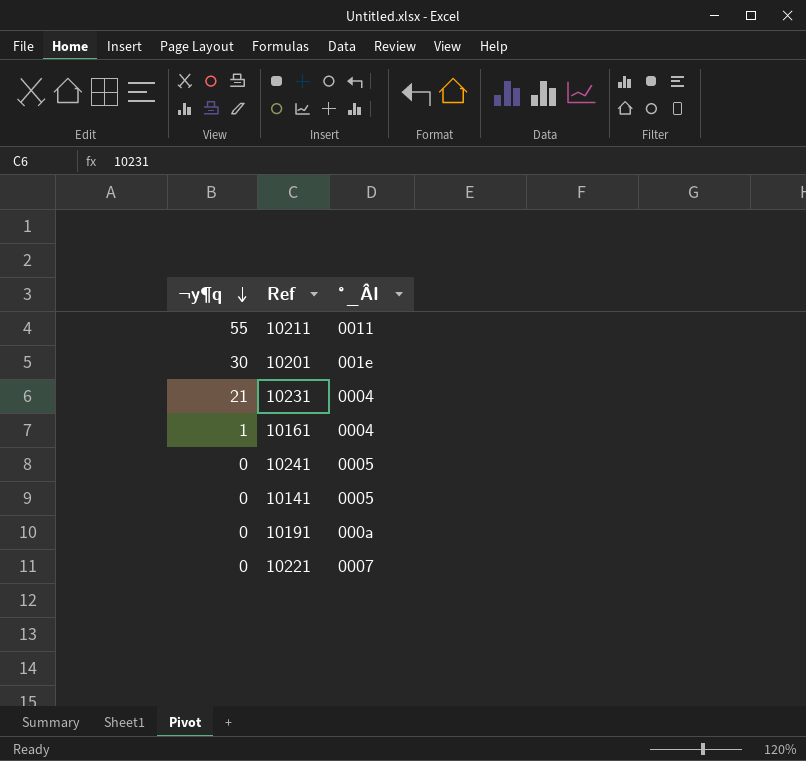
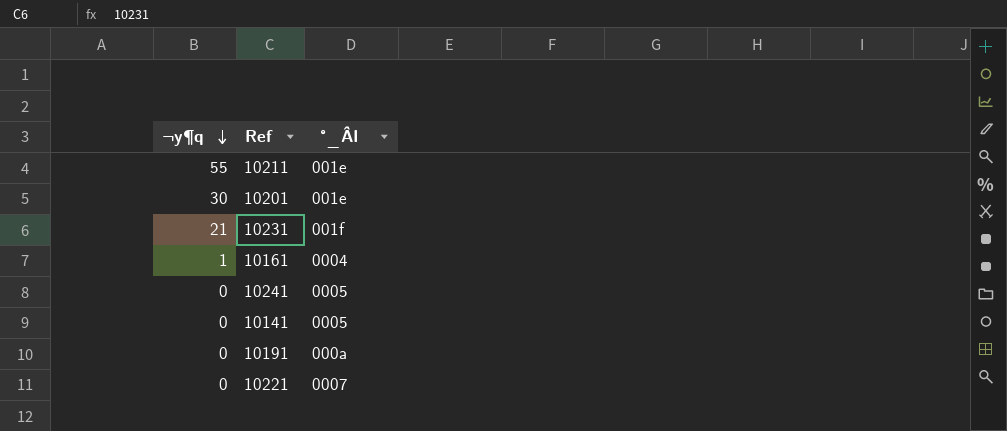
10211 | °_ÂI: 0011 -> 001e
10231 | °_ÂI: 0004 -> 001f

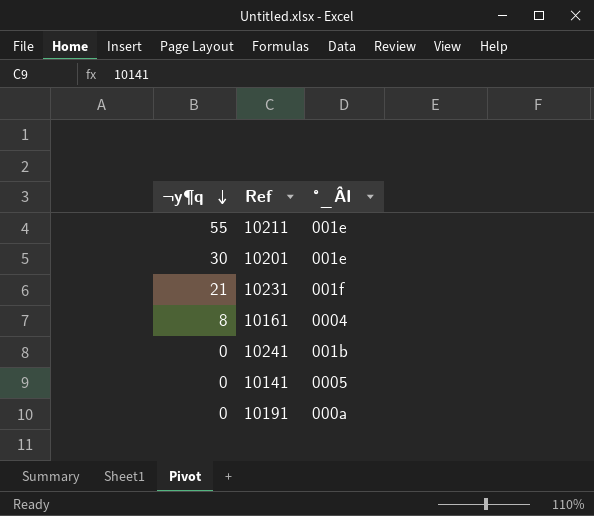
row 10221: 0 | 0007 -> none
10161 | ¬y¶q: 1 -> 8
10241 | °_ÂI: 0005 -> 001b

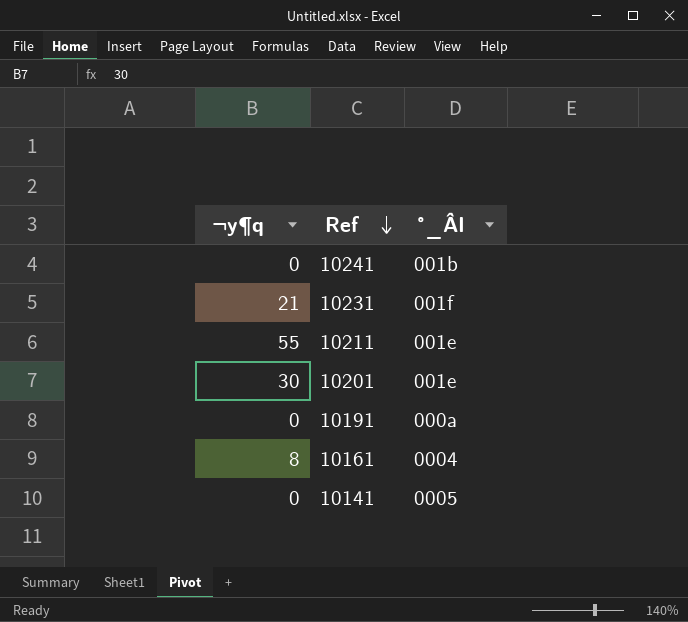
row order: ¬y¶q descending -> Ref descending

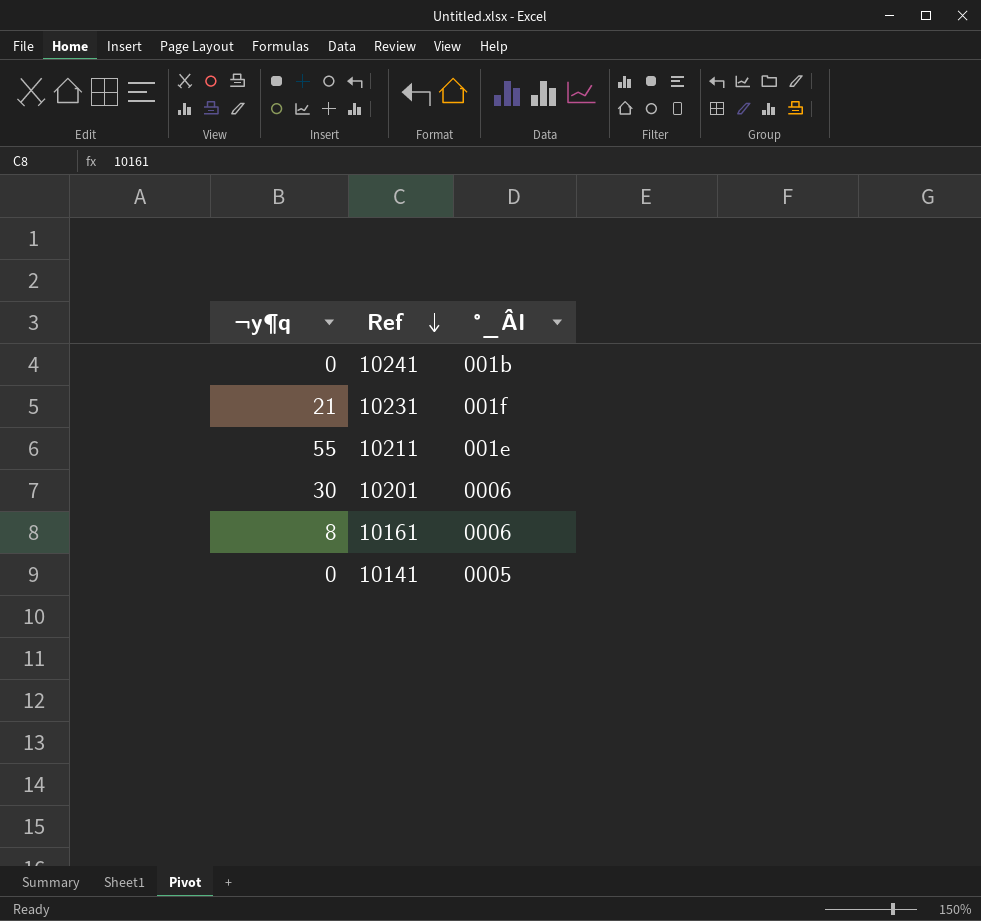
row 10191: 0 | 000a -> none
10201 | °_ÂI: 001e -> 0006
10161 | °_ÂI: 0004 -> 0006

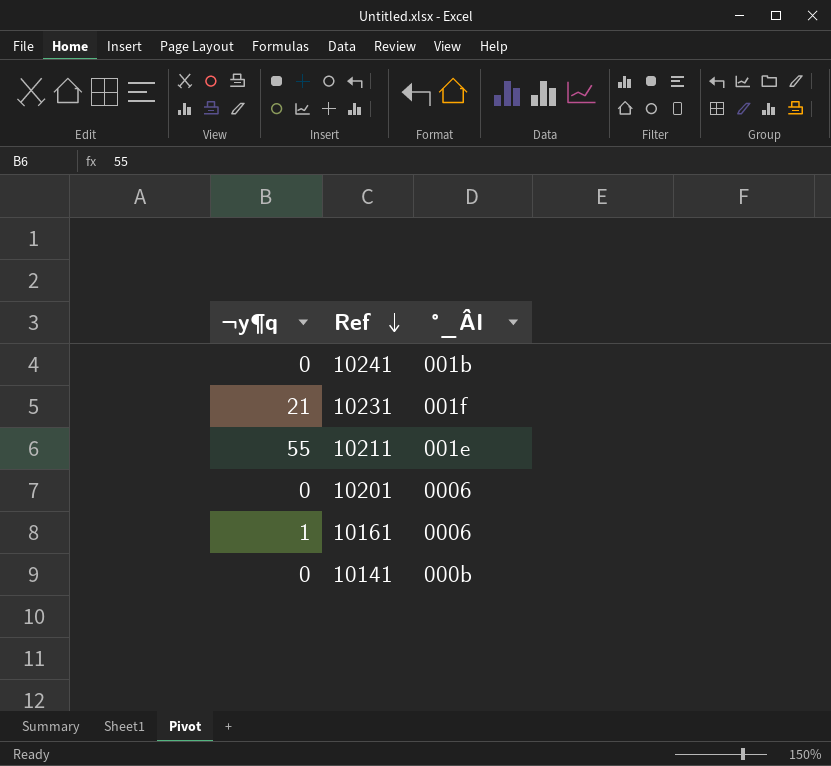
10201 | ¬y¶q: 30 -> 0
10161 | ¬y¶q: 8 -> 1
10141 | °_ÂI: 0005 -> 000b

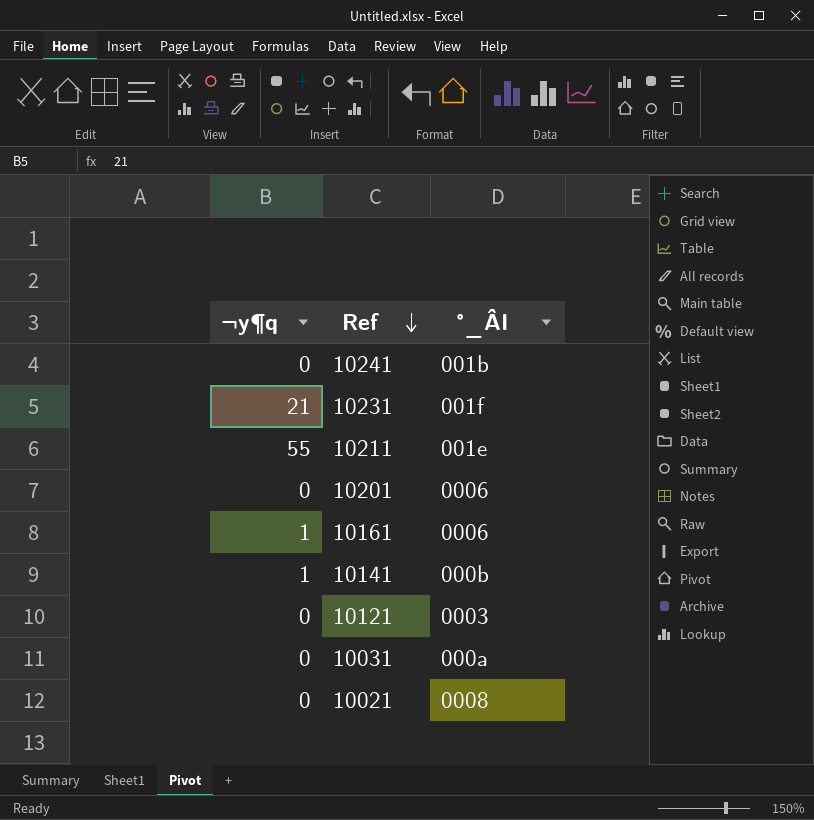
10141 | ¬y¶q: 0 -> 1
row 10121: none -> 0 | 0003
row 10031: none -> 0 | 000a
row 10021: none -> 0 | 0008

